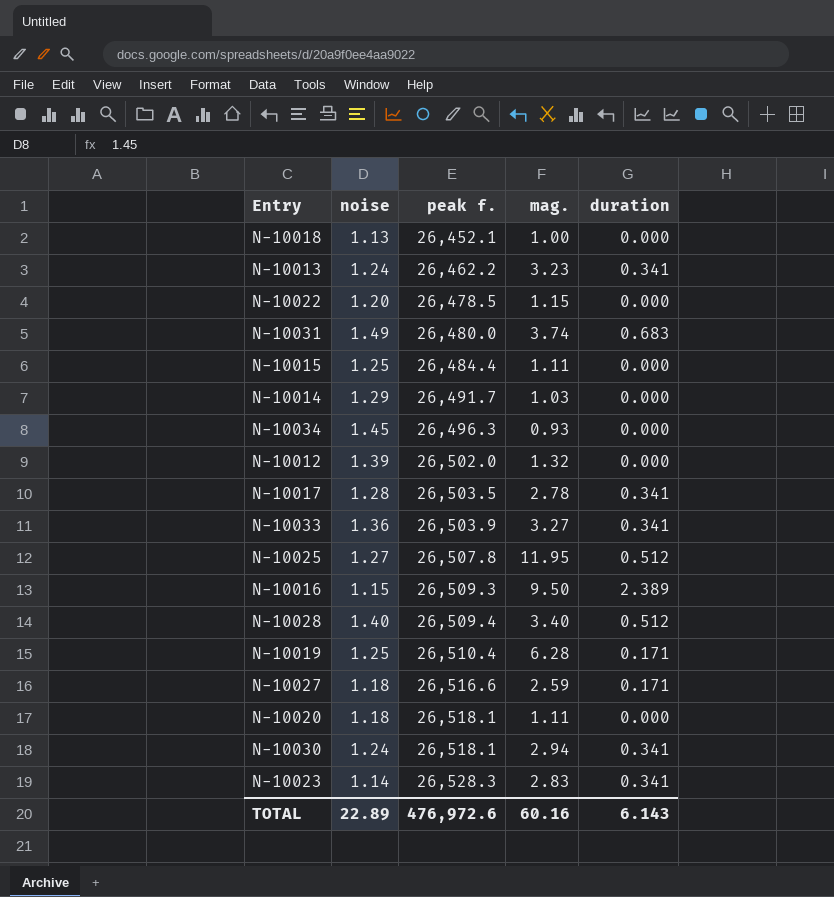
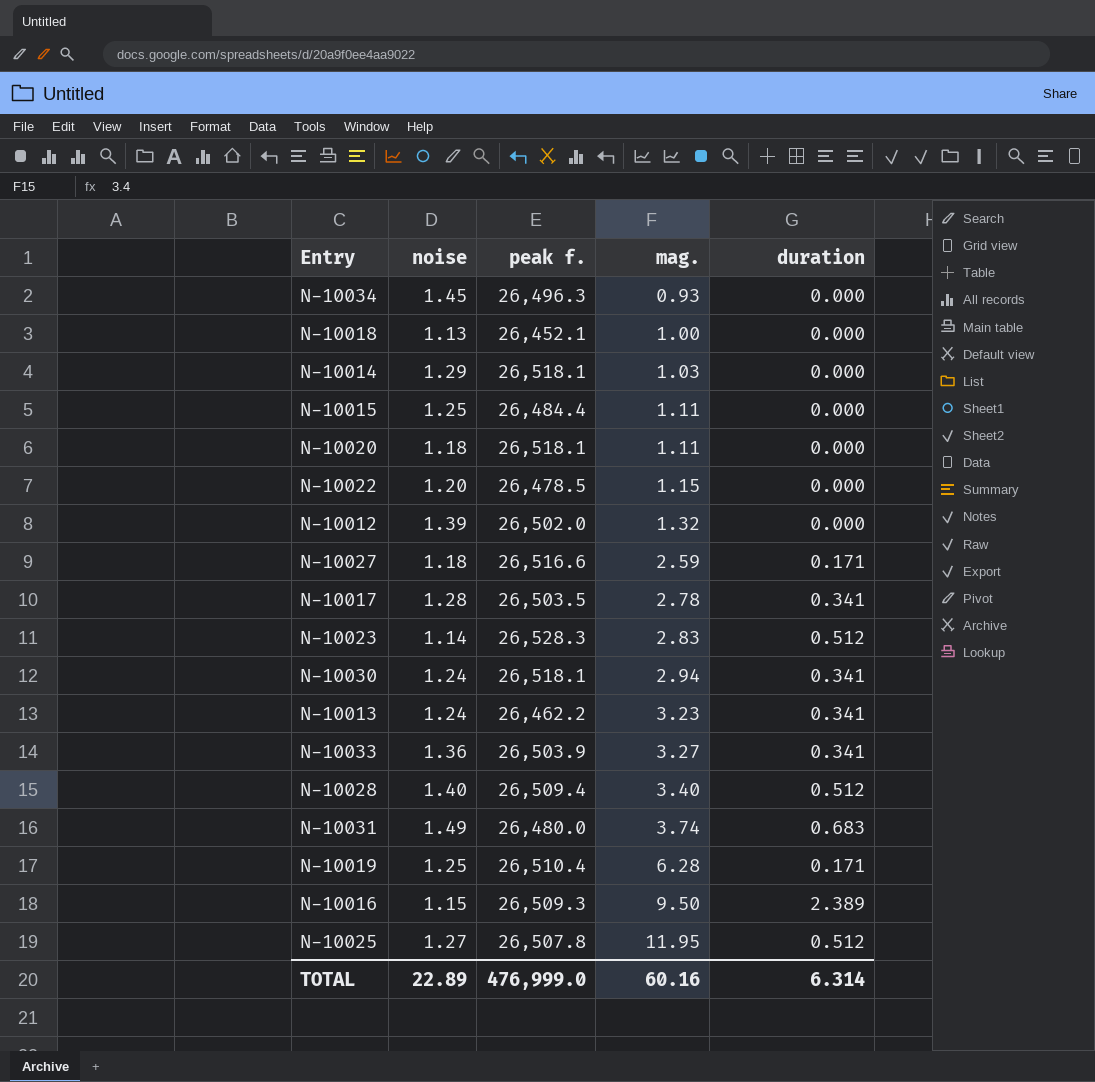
row order: peak f. ascending -> mag. ascending
N-10014 | peak f.: 26,491.7 -> 26,518.1
N-10023 | duration: 0.341 -> 0.512
TOTAL | peak f.: 476,972.6 -> 476,999.0
TOTAL | duration: 6.143 -> 6.314

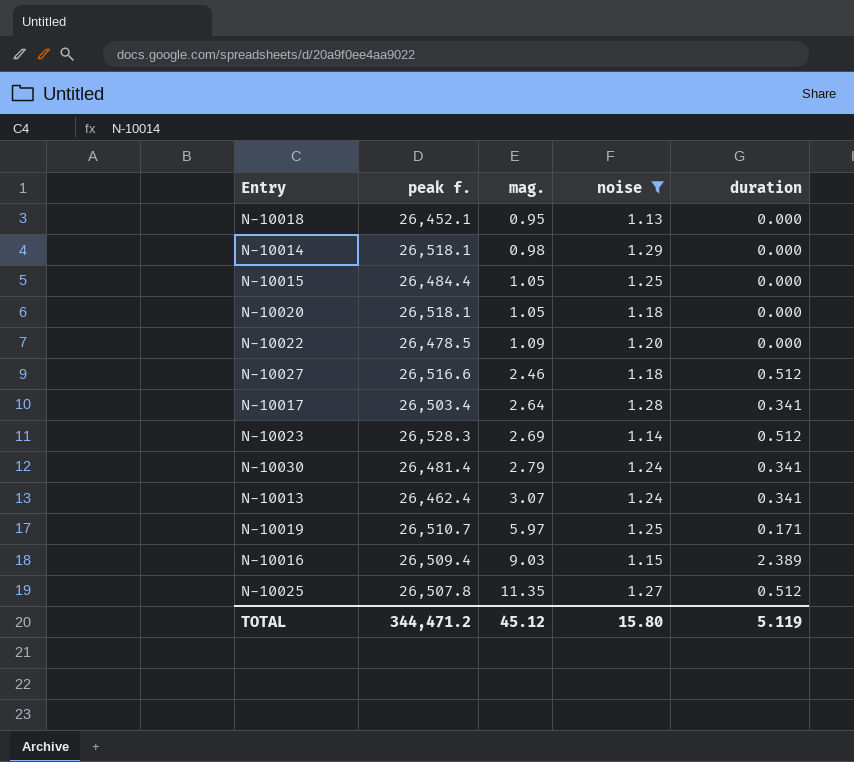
filter: none -> noise <= 1.29
column noise | position: 2 -> 4
N-10018 | mag.: 1.00 -> 0.95
N-10014 | mag.: 1.03 -> 0.98
N-10015 | mag.: 1.11 -> 1.05
N-10020 | mag.: 1.11 -> 1.05
N-10022 | mag.: 1.15 -> 1.09
N-10027 | mag.: 2.59 -> 2.46
N-10027 | duration: 0.171 -> 0.512
N-10017 | peak f.: 26,503.5 -> 26,503.4
N-10017 | mag.: 2.78 -> 2.64
N-10023 | mag.: 2.83 -> 2.69
N-10030 | peak f.: 26,518.1 -> 26,481.4
N-10030 | mag.: 2.94 -> 2.79
N-10013 | peak f.: 26,462.2 -> 26,462.4
N-10013 | mag.: 3.23 -> 3.07
N-10019 | peak f.: 26,510.4 -> 26,510.7
N-10019 | mag.: 6.28 -> 5.97
N-10016 | peak f.: 26,509.3 -> 26,509.4
N-10016 | mag.: 9.50 -> 9.03
N-10025 | mag.: 11.95 -> 11.35
TOTAL | peak f.: 476,999.0 -> 344,471.2
TOTAL | mag.: 60.16 -> 45.12
TOTAL | noise: 22.89 -> 15.80
TOTAL | duration: 6.314 -> 5.119

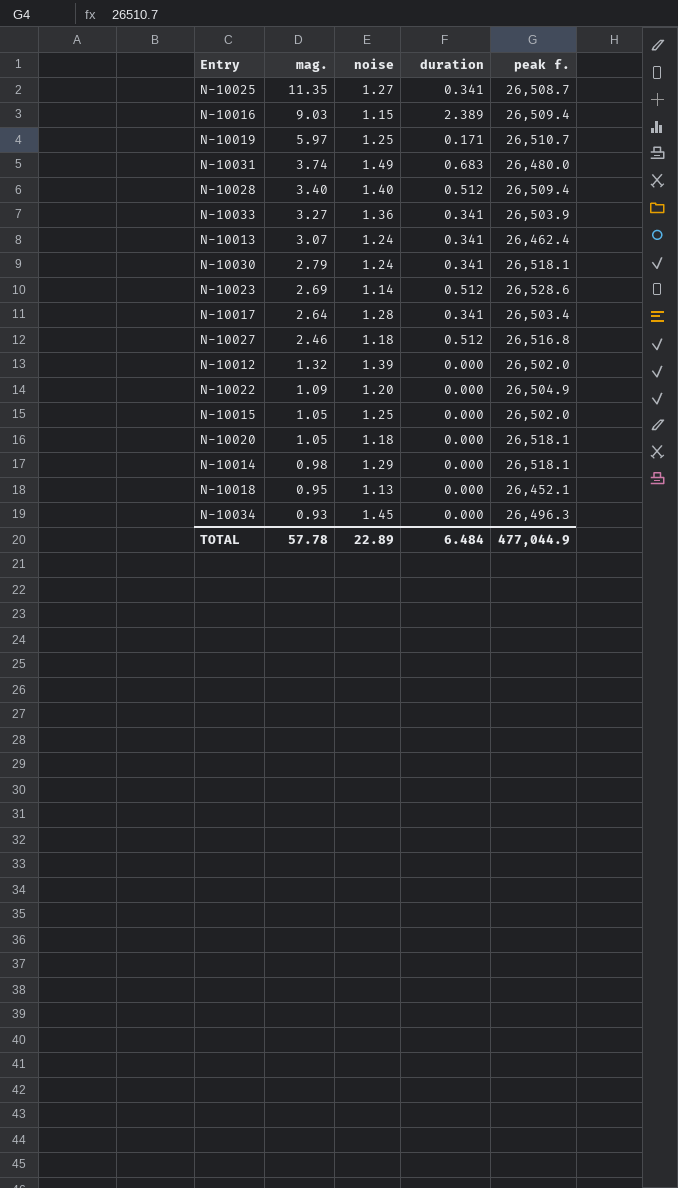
filter: noise <= 1.29 -> none
row order: mag. ascending -> mag. descending
column peak f. | position: 2 -> 5
N-10025 | duration: 0.512 -> 0.341
N-10025 | peak f.: 26,507.8 -> 26,508.7
N-10030 | peak f.: 26,481.4 -> 26,518.1
N-10023 | peak f.: 26,528.3 -> 26,528.6
N-10027 | peak f.: 26,516.6 -> 26,516.8
N-10022 | peak f.: 26,478.5 -> 26,504.9
N-10015 | peak f.: 26,484.4 -> 26,502.0
TOTAL | mag.: 45.12 -> 57.78
TOTAL | noise: 15.80 -> 22.89
TOTAL | duration: 5.119 -> 6.484
TOTAL | peak f.: 344,471.2 -> 477,044.9

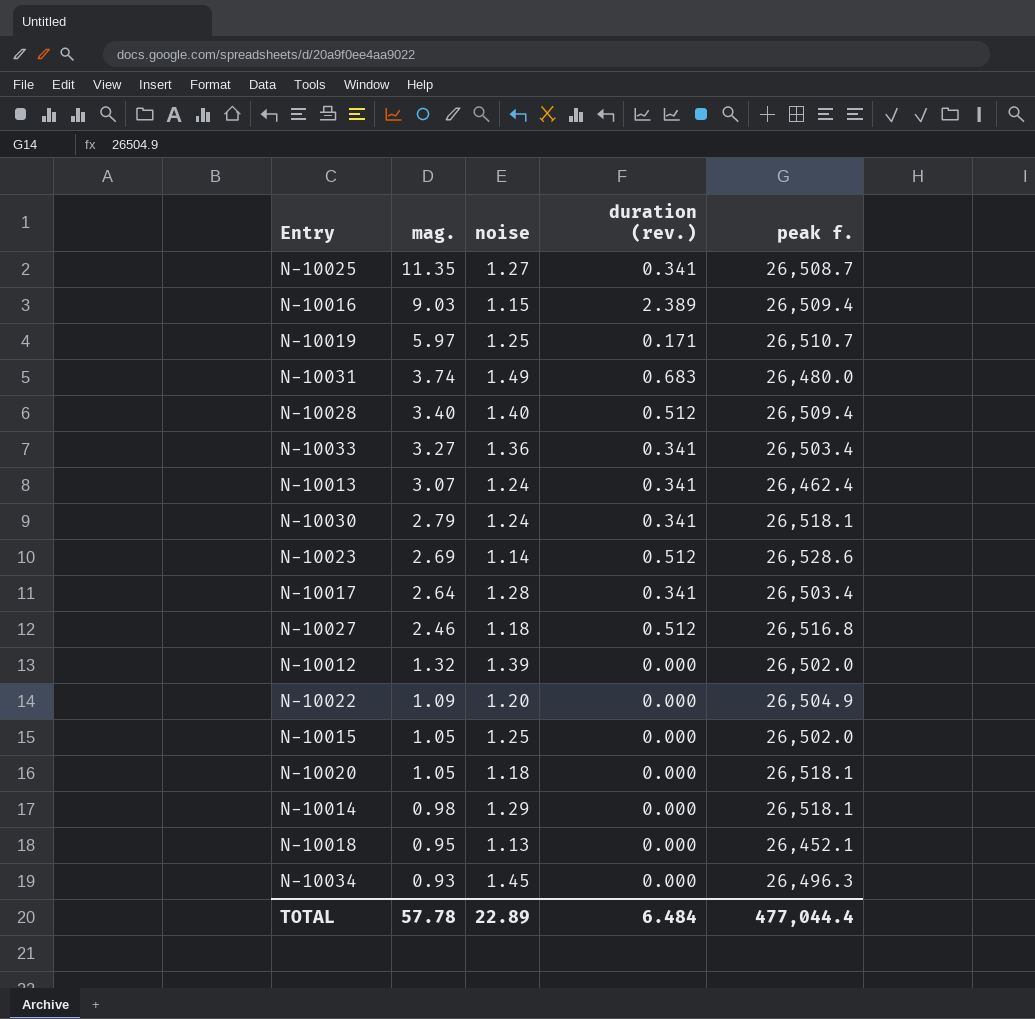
column name: duration -> duration (rev.)
N-10033 | peak f.: 26,503.9 -> 26,503.4
TOTAL | peak f.: 477,044.9 -> 477,044.4

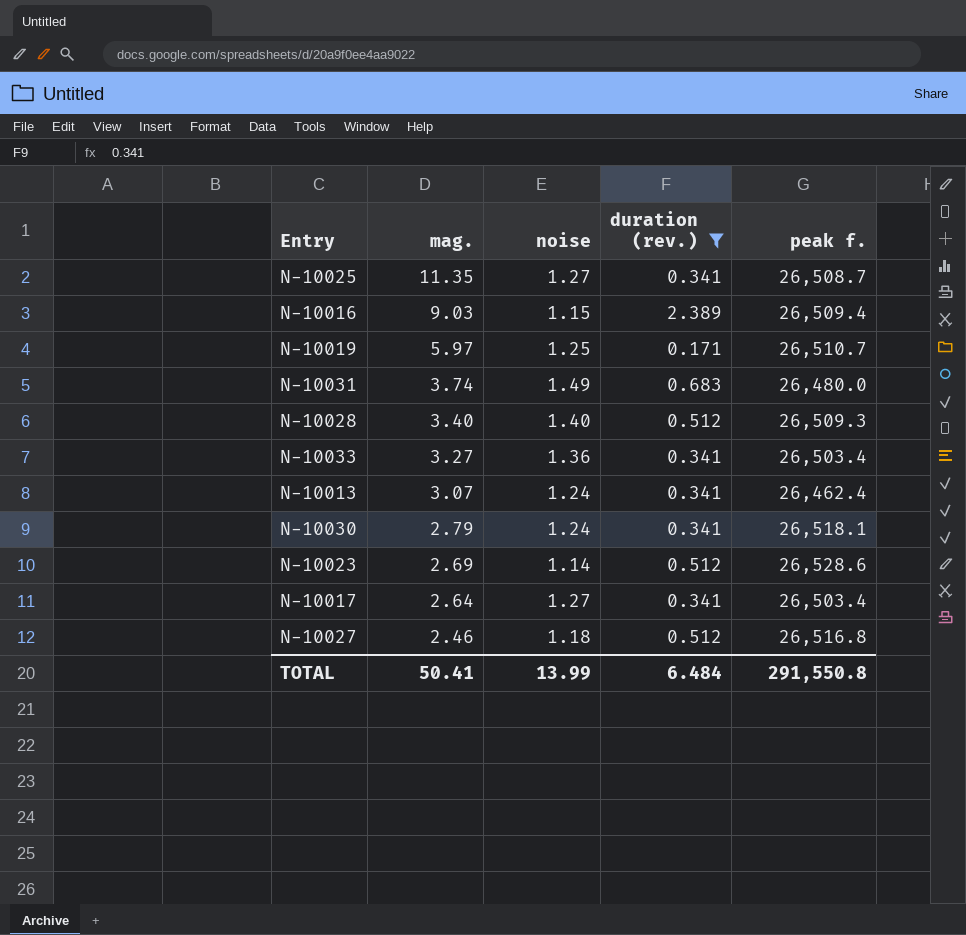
filter: none -> duration (rev.) != 0.000
N-10028 | peak f.: 26,509.4 -> 26,509.3
N-10017 | noise: 1.28 -> 1.27
TOTAL | mag.: 57.78 -> 50.41
TOTAL | noise: 22.89 -> 13.99
TOTAL | peak f.: 477,044.4 -> 291,550.8

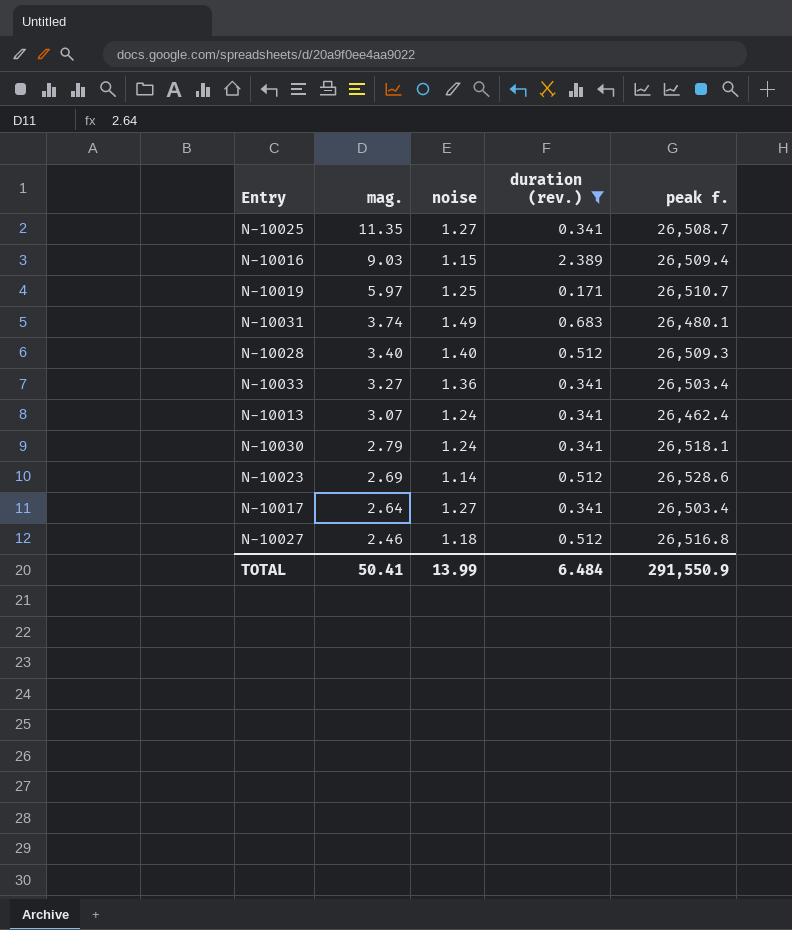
N-10031 | peak f.: 26,480.0 -> 26,480.1
TOTAL | peak f.: 291,550.8 -> 291,550.9

